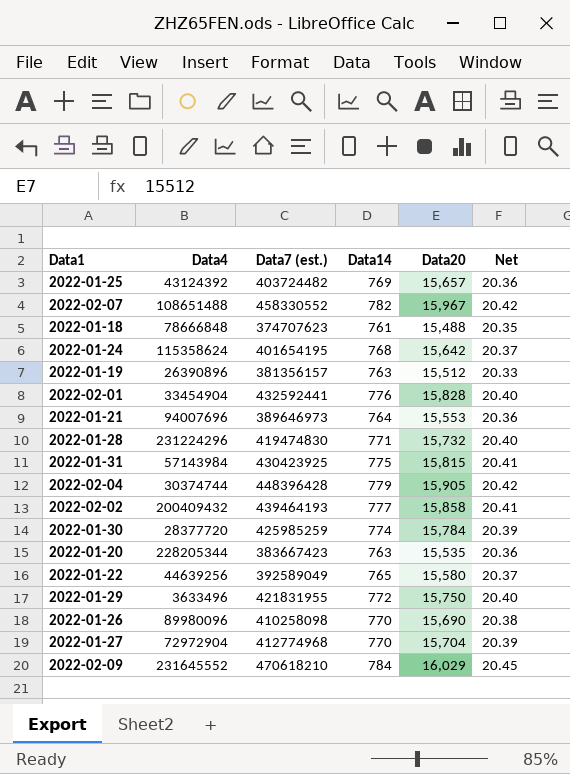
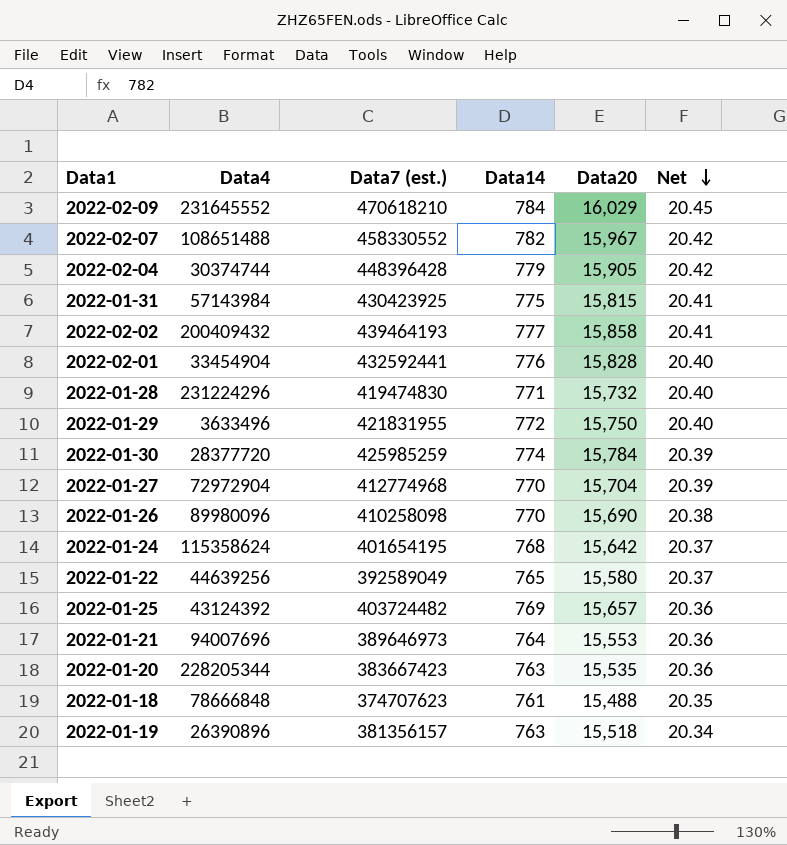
row order: none -> Net descending
2022-01-19 | Data20: 15,512 -> 15,518
2022-01-19 | Net: 20.33 -> 20.34

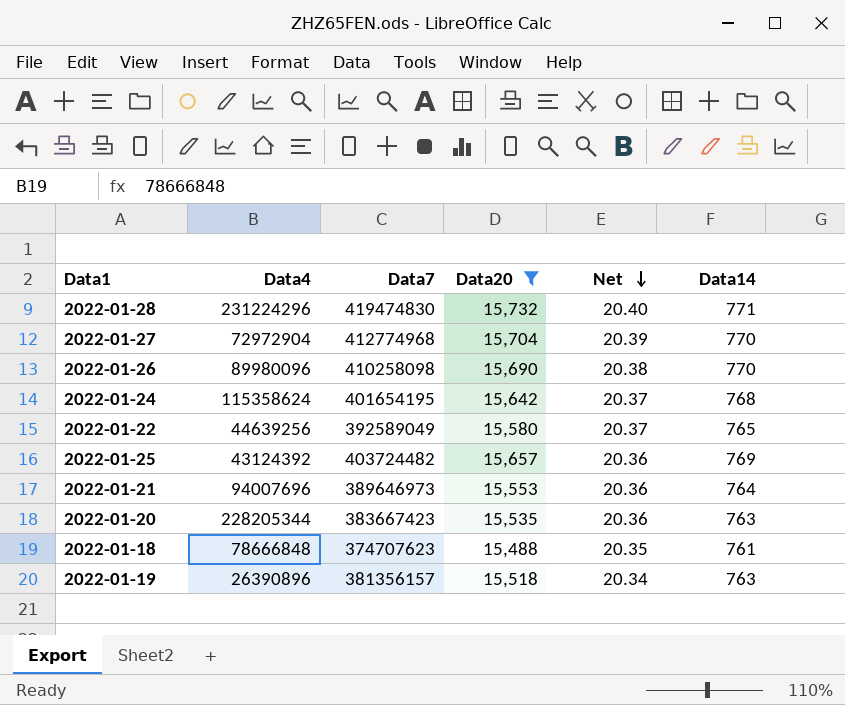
filter: none -> Data20 <= 15,732
column name: Data7 (est.) -> Data7
column Data14 | position: 4 -> 6

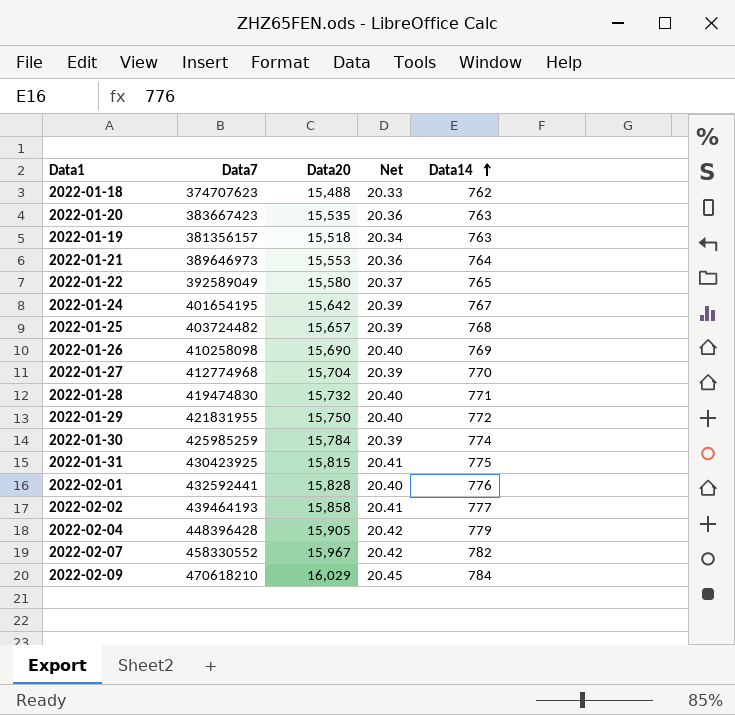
filter: Data20 <= 15,732 -> none
row order: Net descending -> Data14 ascending
column Data4 | position: 2 -> none
2022-01-18 | Net: 20.35 -> 20.33
2022-01-18 | Data14: 761 -> 762
2022-01-24 | Net: 20.37 -> 20.39
2022-01-24 | Data14: 768 -> 767
2022-01-25 | Net: 20.36 -> 20.39
2022-01-25 | Data14: 769 -> 768
2022-01-26 | Net: 20.38 -> 20.40
2022-01-26 | Data14: 770 -> 769

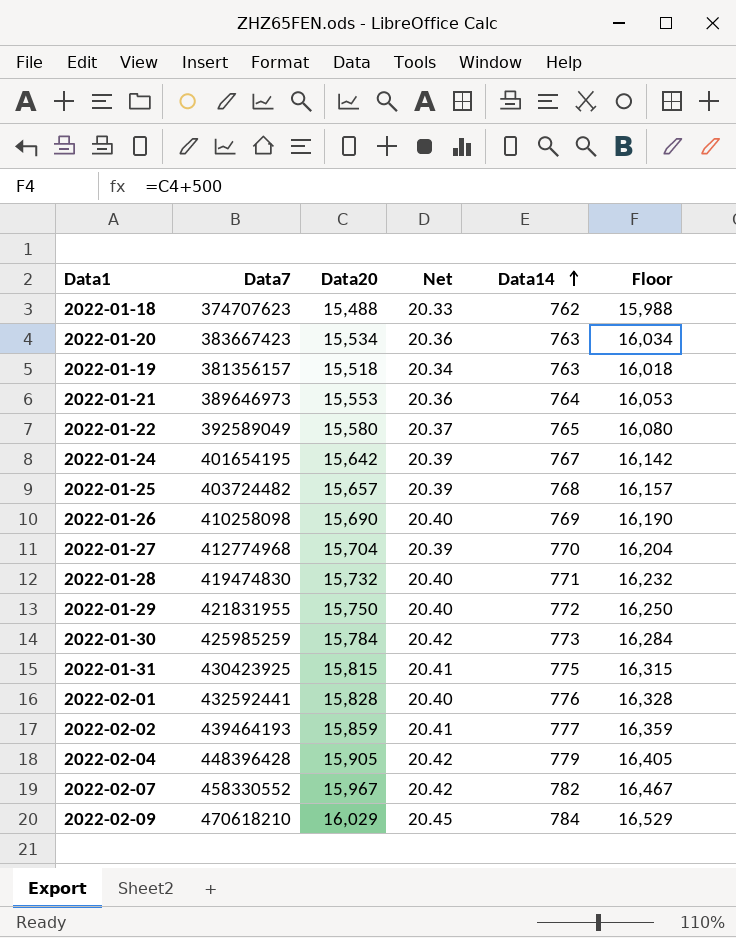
column Floor | formula: none -> [Data20] + 500
2022-01-20 | Data20: 15,535 -> 15,534
2022-01-30 | Net: 20.39 -> 20.42
2022-01-30 | Data14: 774 -> 773
2022-02-02 | Data20: 15,858 -> 15,859

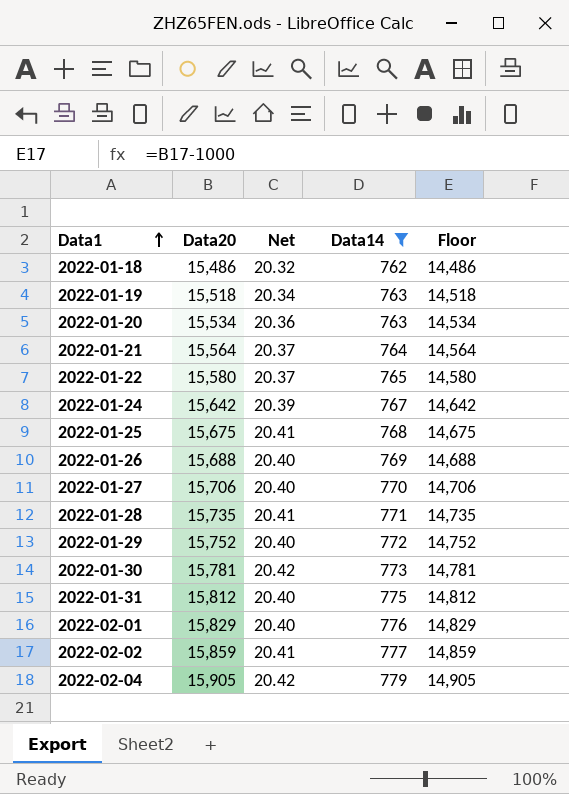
filter: none -> Data14 <= 779
row order: Data14 ascending -> Data1 ascending
column Data7 | position: 2 -> none
column Floor | formula: [Data20] + 500 -> [Data20] - 1000
2022-01-18 | Data20: 15,488 -> 15,486
2022-01-18 | Net: 20.33 -> 20.32
2022-01-21 | Data20: 15,553 -> 15,564
2022-01-21 | Net: 20.36 -> 20.37
2022-01-25 | Data20: 15,657 -> 15,675
2022-01-25 | Net: 20.39 -> 20.41
2022-01-26 | Data20: 15,690 -> 15,688
2022-01-27 | Data20: 15,704 -> 15,706
2022-01-27 | Net: 20.39 -> 20.40
2022-01-28 | Data20: 15,732 -> 15,735
2022-01-28 | Net: 20.40 -> 20.41
2022-01-29 | Data20: 15,750 -> 15,752
2022-01-30 | Data20: 15,784 -> 15,781
2022-01-31 | Data20: 15,815 -> 15,812
2022-01-31 | Net: 20.41 -> 20.40
2022-02-01 | Data20: 15,828 -> 15,829

